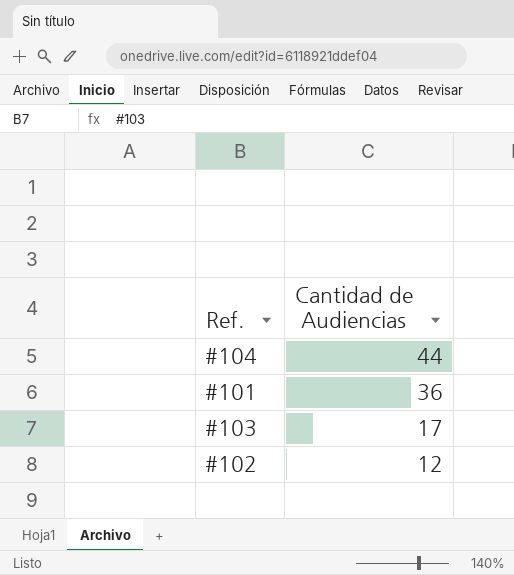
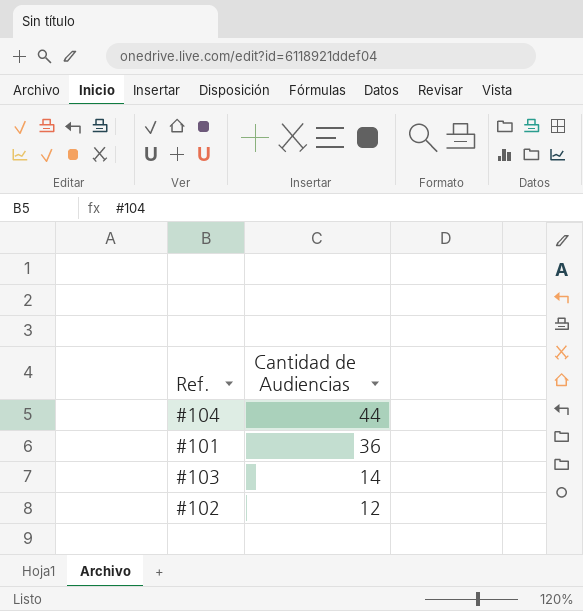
#103 | Cantidad de Audiencias: 17 -> 14

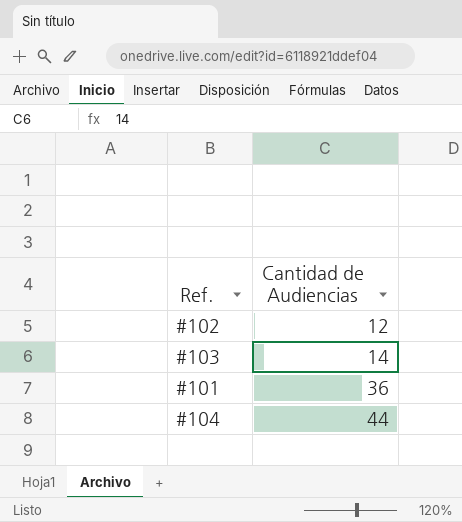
row order: Cantidad de Audiencias descending -> Cantidad de Audiencias ascending

